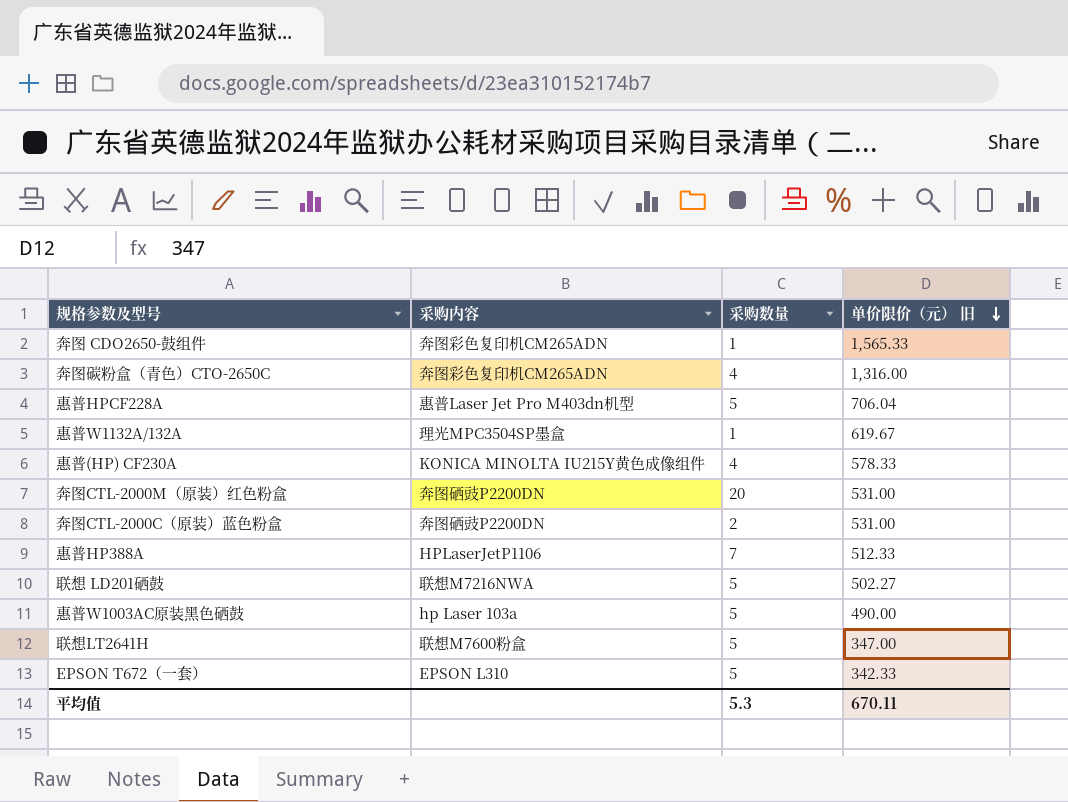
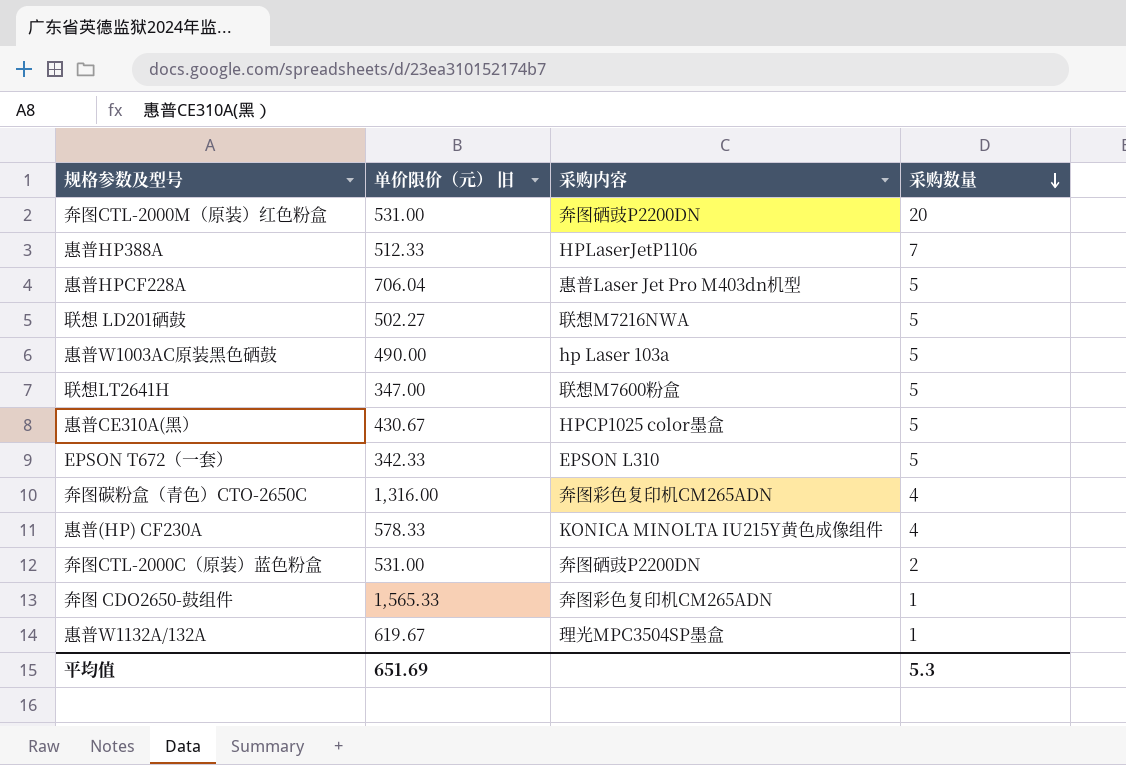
row order: 单价限价（元） 旧 descending -> 采购数量 descending
column 单价限价（元） 旧 | position: 4 -> 2
row 惠普CE310A(黑）: none -> 430.67 | HPCP1025 color墨盒 | 5
平均值 | 单价限价（元） 旧: 670.11 -> 651.69

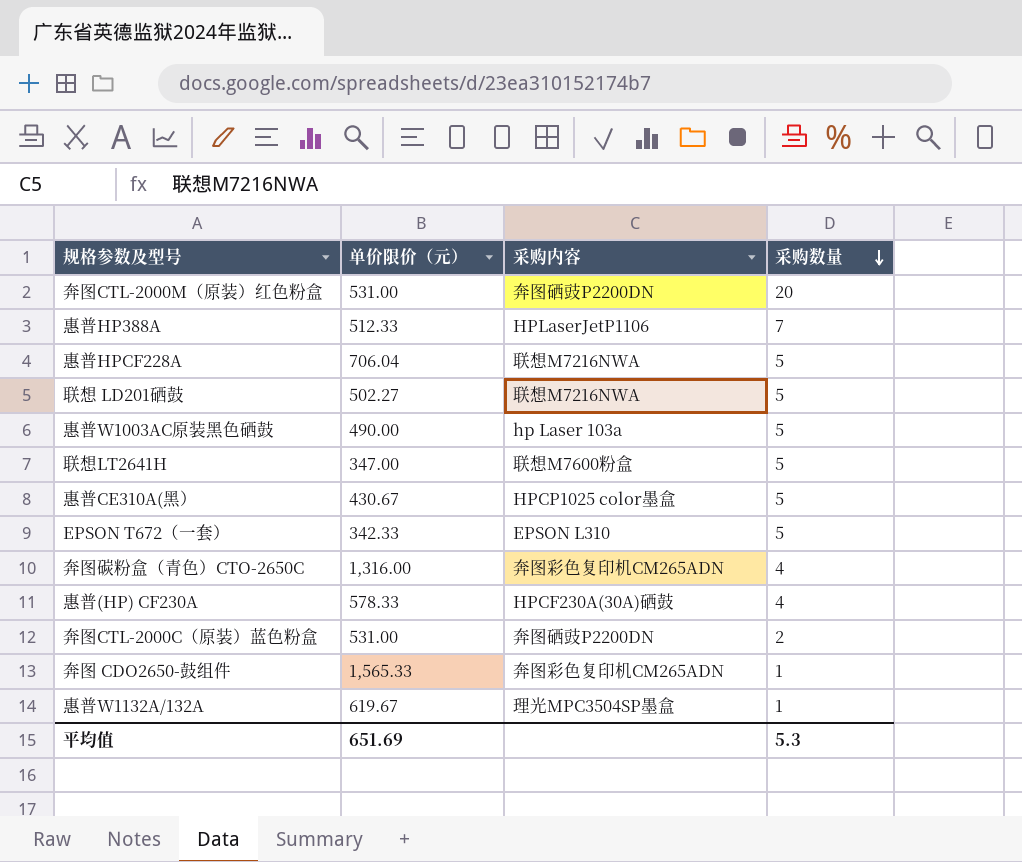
column name: 单价限价（元） 旧 -> 单价限价（元）
惠普HPCF228A | 采购内容: 惠普Laser Jet Pro M403dn机型 -> 联想M7216NWA
惠普(HP) CF230A | 采购内容: KONICA MINOLTA IU215Y黄色成像组件 -> HPCF230A(30A)硒鼓

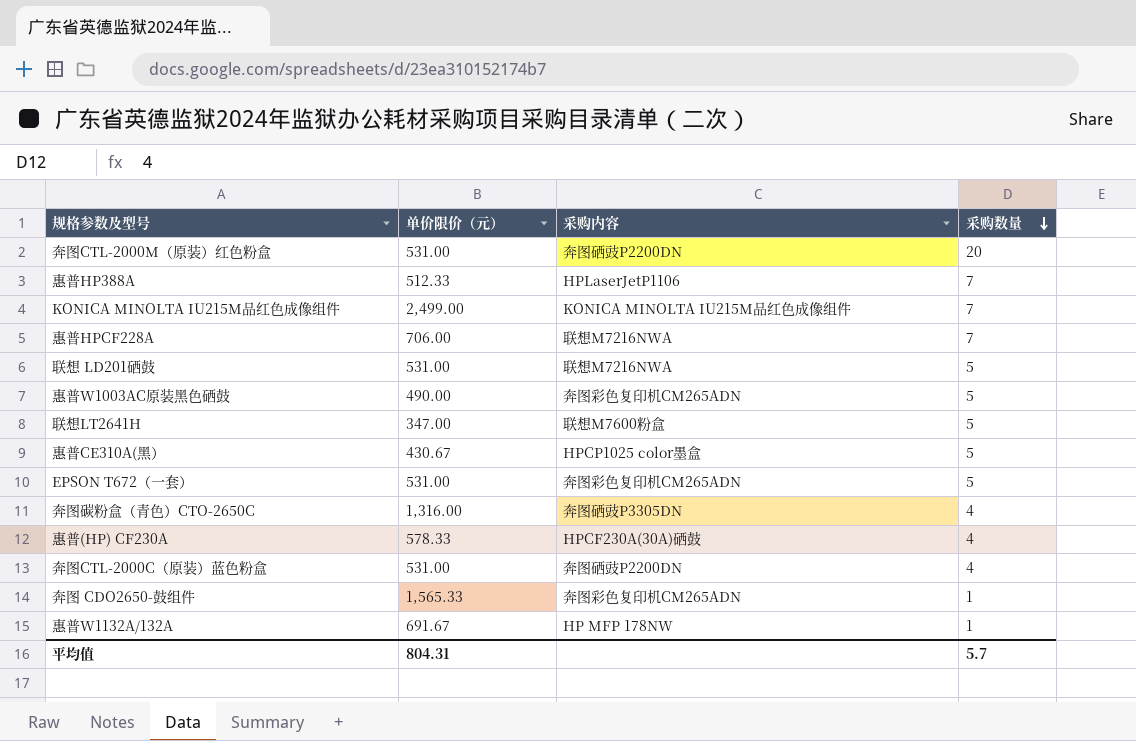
row KONICA MINOLTA IU215M品红色成像组件: none -> 2,499.00 | KONICA MINOLTA IU215M品红色成像组件 | 7
惠普HPCF228A | 单价限价（元）: 706.04 -> 706.00
惠普HPCF228A | 采购数量: 5 -> 7
联想 LD201硒鼓 | 单价限价（元）: 502.27 -> 531.00
惠普W1003AC原装黑色硒鼓 | 采购内容: hp Laser 103a -> 奔图彩色复印机CM265ADN
EPSON T672（一套） | 单价限价（元）: 342.33 -> 531.00
EPSON T672（一套） | 采购内容: EPSON L310 -> 奔图彩色复印机CM265ADN
奔图碳粉盒（青色）CTO-2650C | 采购内容: 奔图彩色复印机CM265ADN -> 奔图硒豉P3305DN
奔图CTL-2000C（原装）蓝色粉盒 | 采购数量: 2 -> 4
惠普W1132A/132A | 单价限价（元）: 619.67 -> 691.67
惠普W1132A/132A | 采购内容: 理光MPC3504SP墨盒 -> HP MFP 178NW
平均值 | 单价限价（元）: 651.69 -> 804.31
平均值 | 采购数量: 5.3 -> 5.7

